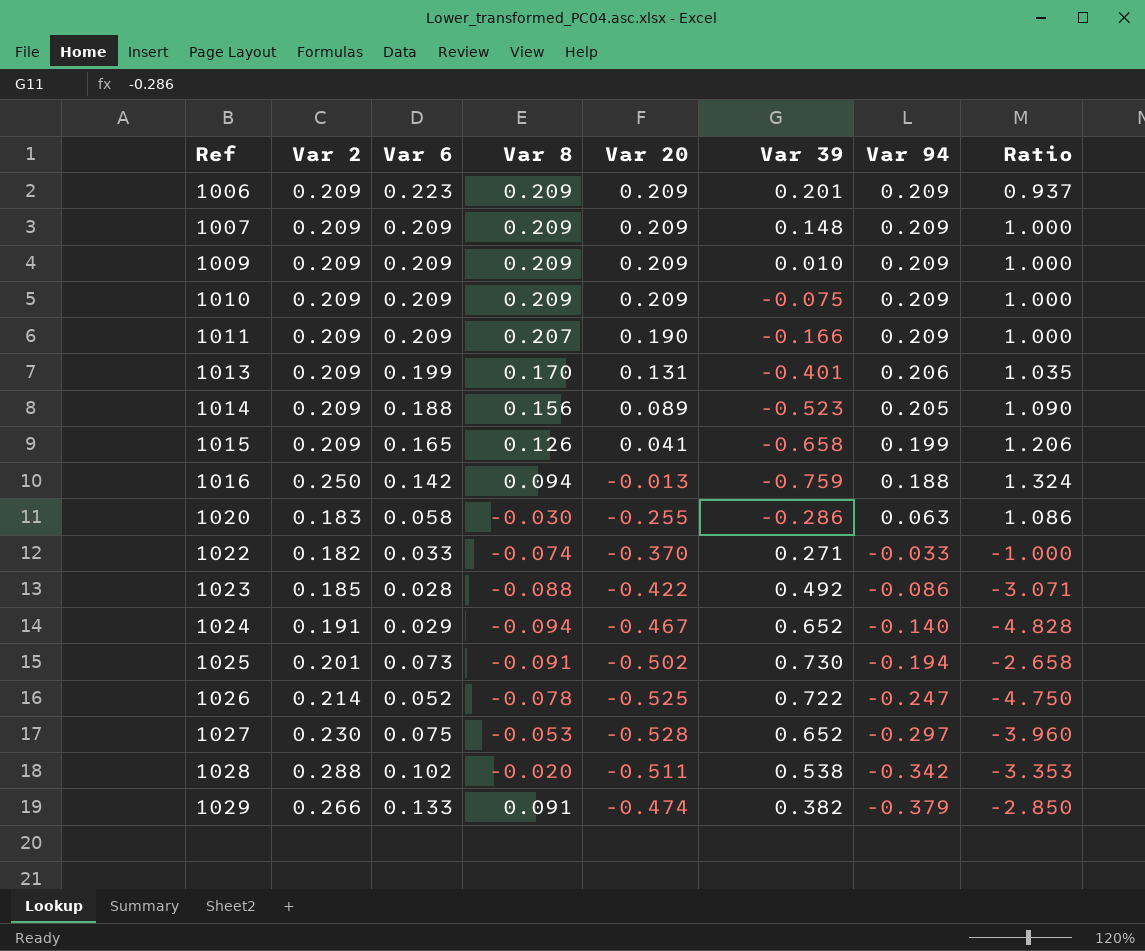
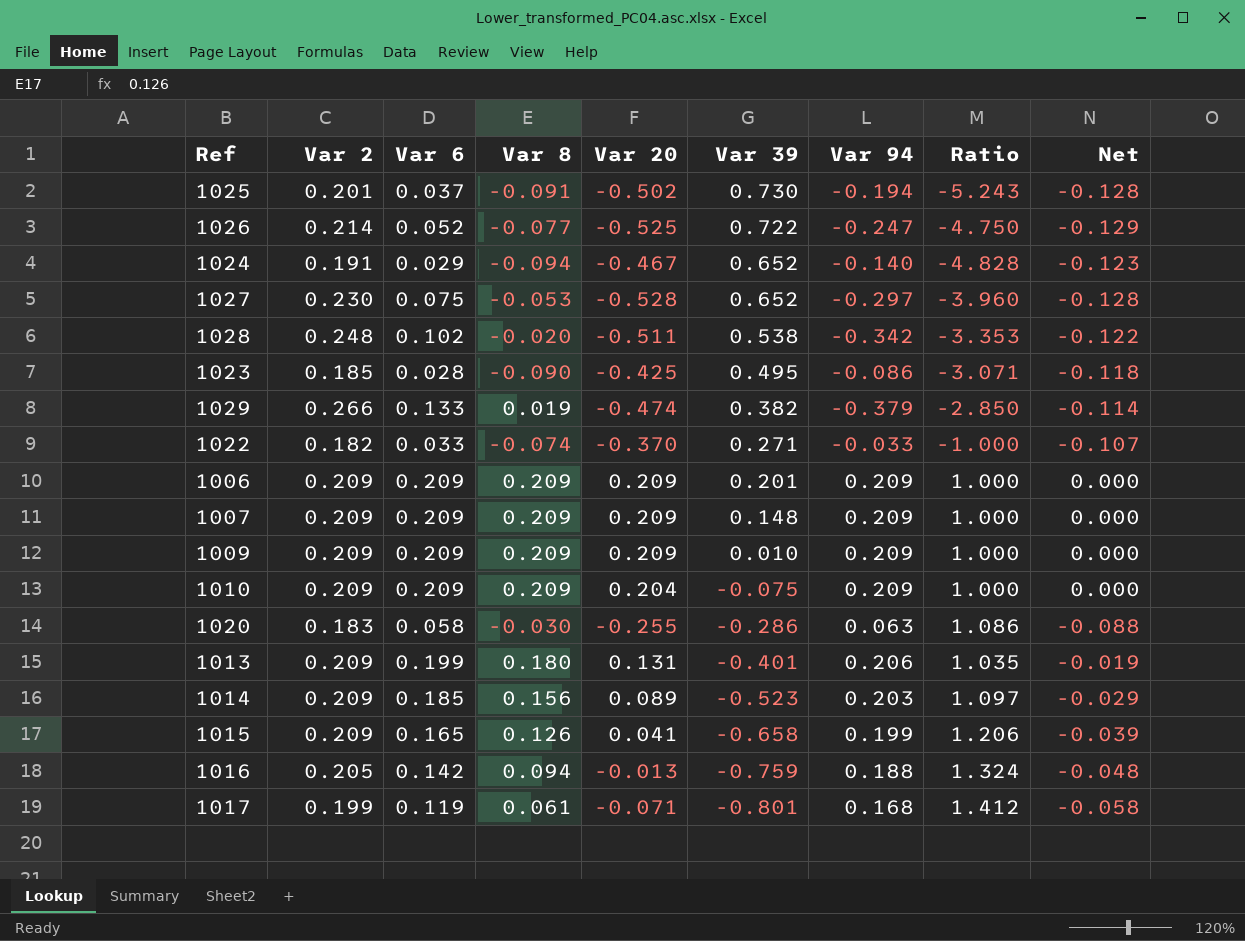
row order: Ref ascending -> Var 39 descending
column Net | formula: none -> [Var 8] - [Var 6]
row 1011: 0.209 | 0.209 | 0.207 | 0.190 | -0.166 | 0.209 | 1.000 -> none
1025 | Var 6: 0.073 -> 0.037
1025 | Ratio: -2.658 -> -5.243
1026 | Var 8: -0.078 -> -0.077
1028 | Var 2: 0.288 -> 0.248
1023 | Var 8: -0.088 -> -0.090
1023 | Var 20: -0.422 -> -0.425
1023 | Var 39: 0.492 -> 0.495
1029 | Var 8: 0.091 -> 0.019
1006 | Var 6: 0.223 -> 0.209
1006 | Ratio: 0.937 -> 1.000
1010 | Var 20: 0.209 -> 0.204
1013 | Var 8: 0.170 -> 0.180
1014 | Var 6: 0.188 -> 0.185
1014 | Var 94: 0.205 -> 0.203
1014 | Ratio: 1.090 -> 1.097
1016 | Var 2: 0.250 -> 0.205
row 1017: none -> 0.199 | 0.119 | 0.061 | -0.071 | -0.801 | 0.168 | 1.412 | -0.058

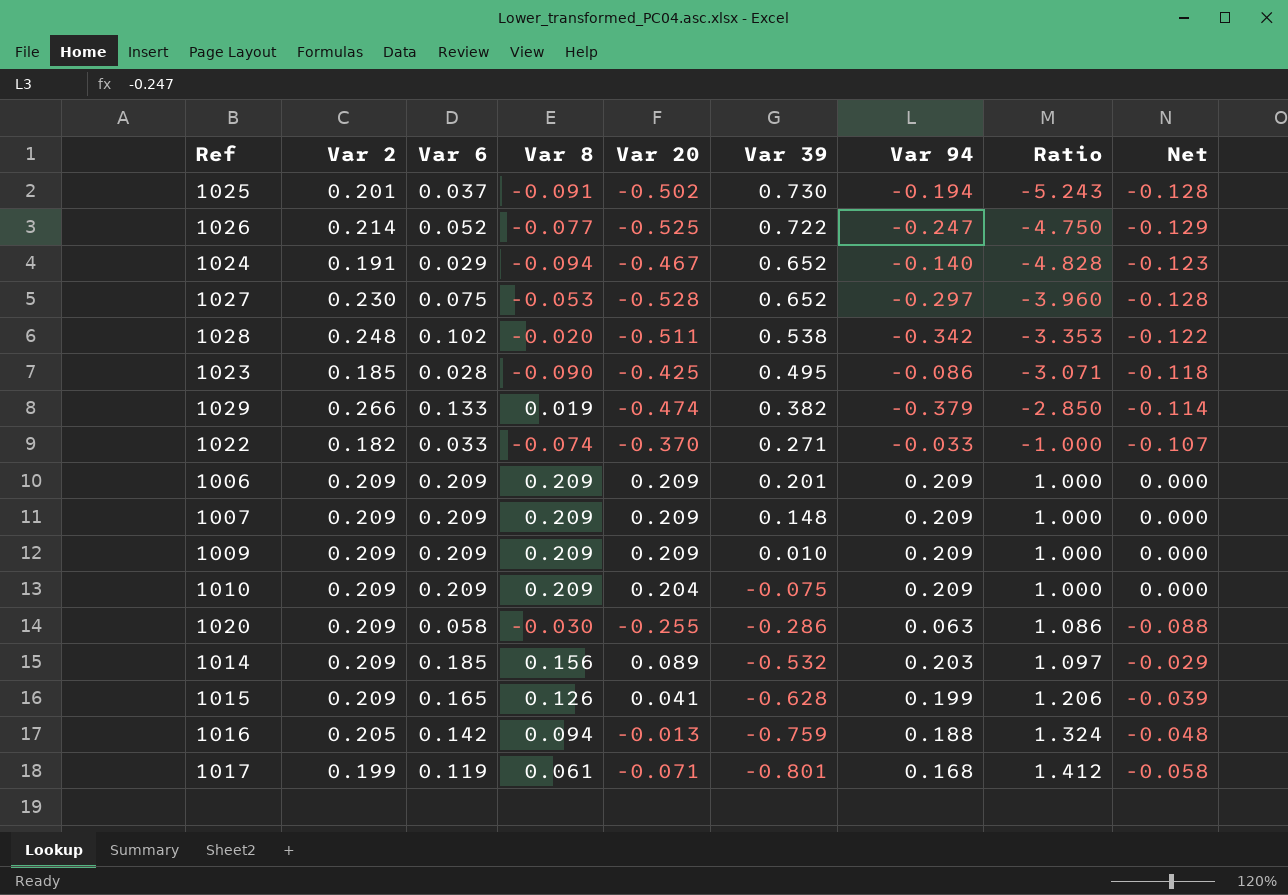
row 1013: 0.209 | 0.199 | 0.180 | 0.131 | -0.401 | 0.206 | 1.035 | -0.019 -> none
1020 | Var 2: 0.183 -> 0.209
1014 | Var 39: -0.523 -> -0.532
1015 | Var 39: -0.658 -> -0.628

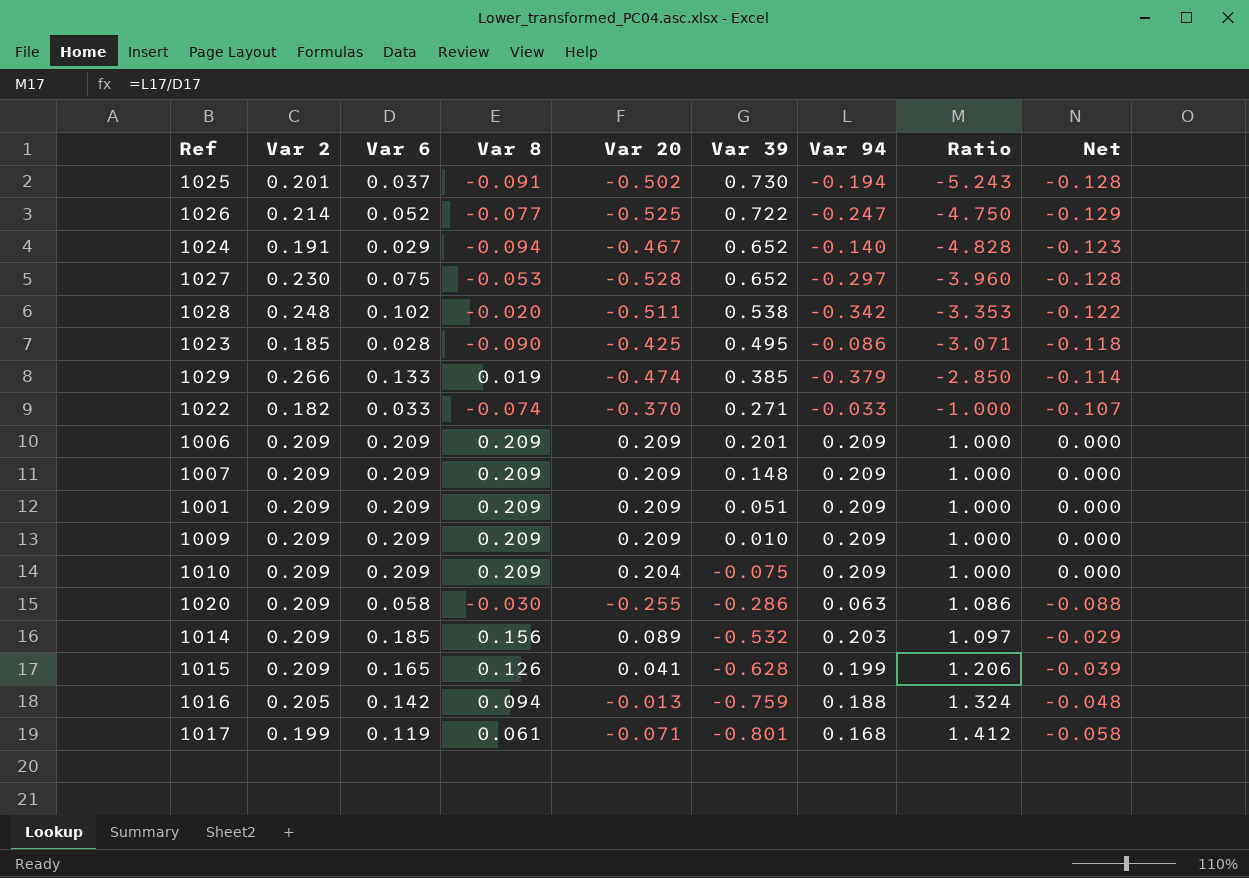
1029 | Var 39: 0.382 -> 0.385
row 1001: none -> 0.209 | 0.209 | 0.209 | 0.209 | 0.051 | 0.209 | 1.000 | 0.000

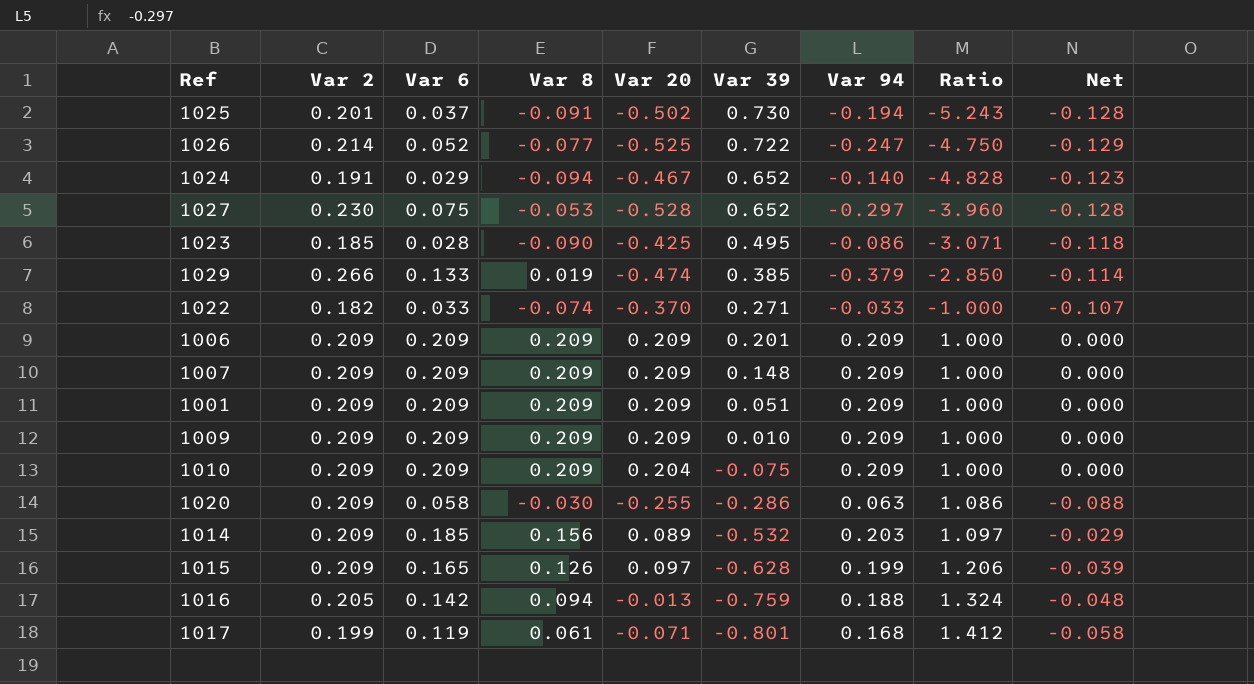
row 1028: 0.248 | 0.102 | -0.020 | -0.511 | 0.538 | -0.342 | -3.353 | -0.122 -> none
1015 | Var 20: 0.041 -> 0.097

